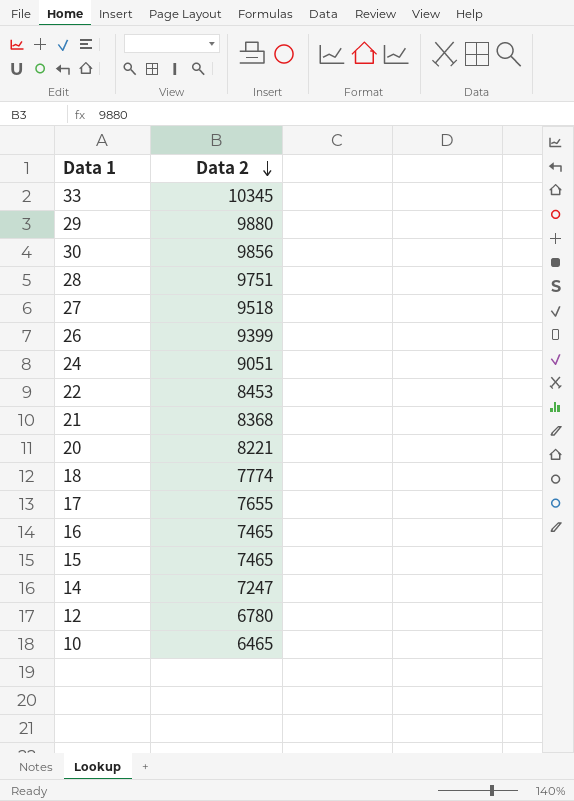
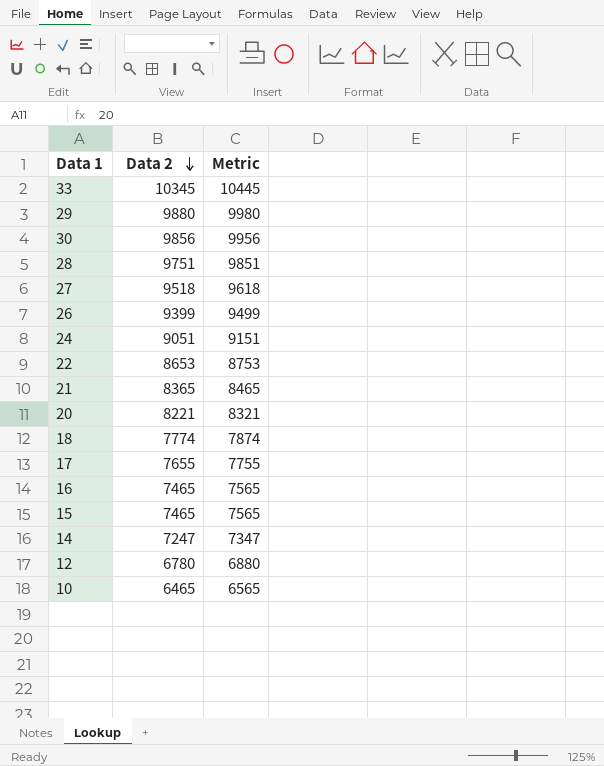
column Metric | formula: none -> [Data 2] + 100
22 | Data 2: 8453 -> 8653
21 | Data 2: 8368 -> 8365

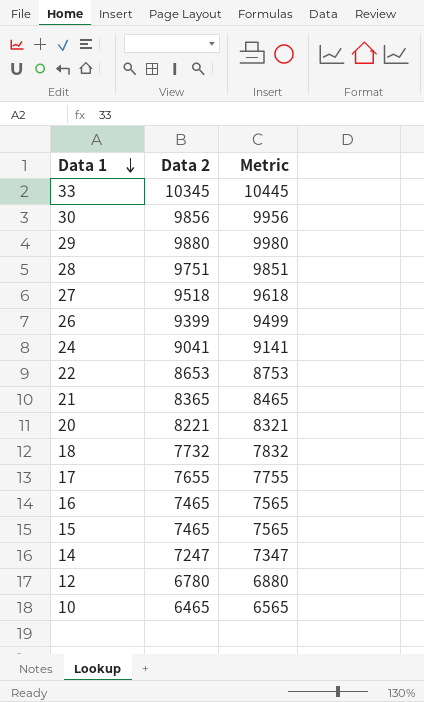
row order: Data 2 descending -> Data 1 descending
24 | Data 2: 9051 -> 9041
24 | Metric: 9151 -> 9141
18 | Data 2: 7774 -> 7732
18 | Metric: 7874 -> 7832

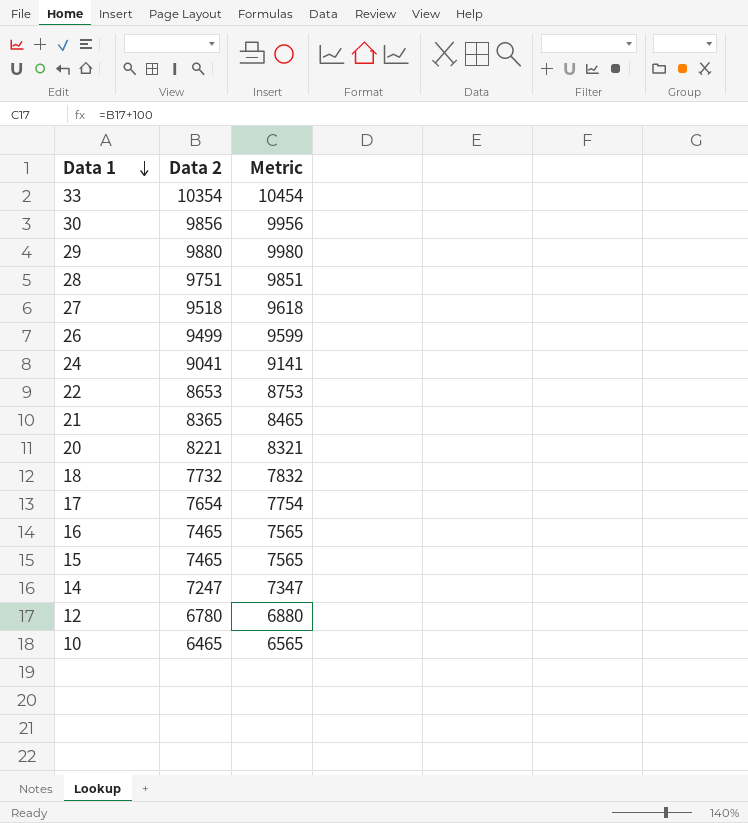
33 | Data 2: 10345 -> 10354
33 | Metric: 10445 -> 10454
26 | Data 2: 9399 -> 9499
26 | Metric: 9499 -> 9599
17 | Data 2: 7655 -> 7654
17 | Metric: 7755 -> 7754

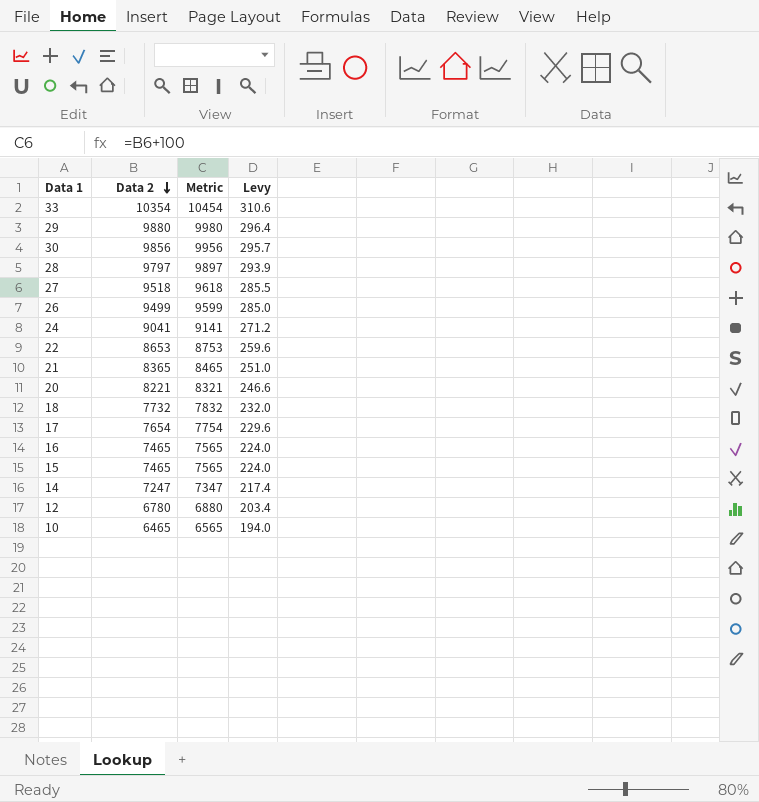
row order: Data 1 descending -> Data 2 descending
column Levy | formula: none -> [Data 2] * 0.03
28 | Data 2: 9751 -> 9797
28 | Metric: 9851 -> 9897

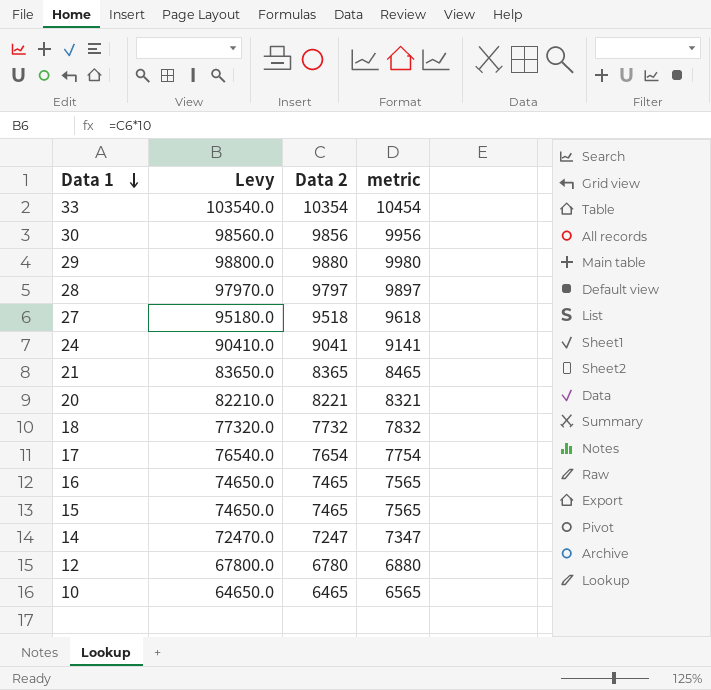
row order: Data 2 descending -> Data 1 descending
column Levy | formula: [Data 2] * 0.03 -> [Data 2] * 10
column Levy | position: 4 -> 2
column name: Metric -> metric
row 26: 9499 | 9599 | 285.0 -> none
row 22: 8653 | 8753 | 259.6 -> none

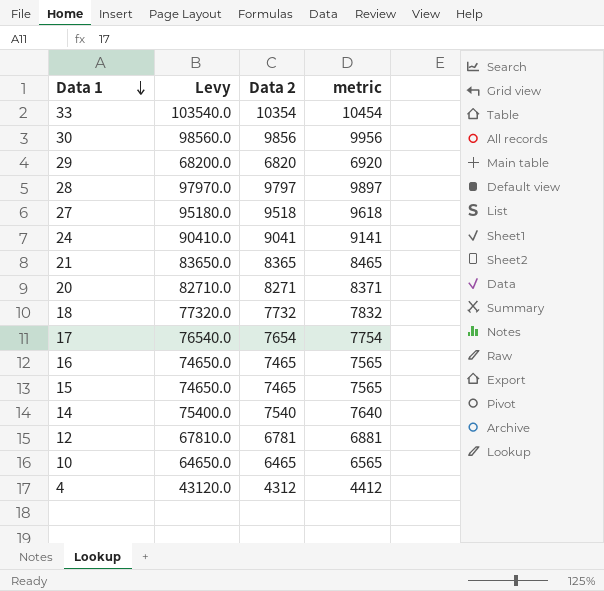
29 | Levy: 98800.0 -> 68200.0
29 | Data 2: 9880 -> 6820
29 | metric: 9980 -> 6920
20 | Levy: 82210.0 -> 82710.0
20 | Data 2: 8221 -> 8271
20 | metric: 8321 -> 8371
14 | Levy: 72470.0 -> 75400.0
14 | Data 2: 7247 -> 7540
14 | metric: 7347 -> 7640
12 | Levy: 67800.0 -> 67810.0
12 | Data 2: 6780 -> 6781
12 | metric: 6880 -> 6881
row 4: none -> 43120.0 | 4312 | 4412

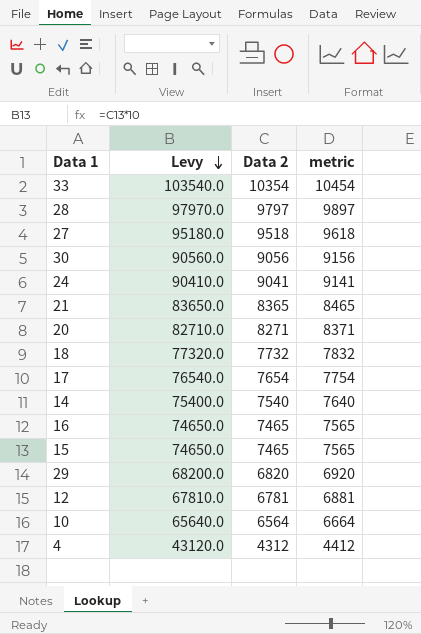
row order: Data 1 descending -> Levy descending
30 | Levy: 98560.0 -> 90560.0
30 | Data 2: 9856 -> 9056
30 | metric: 9956 -> 9156
10 | Levy: 64650.0 -> 65640.0
10 | Data 2: 6465 -> 6564
10 | metric: 6565 -> 6664

